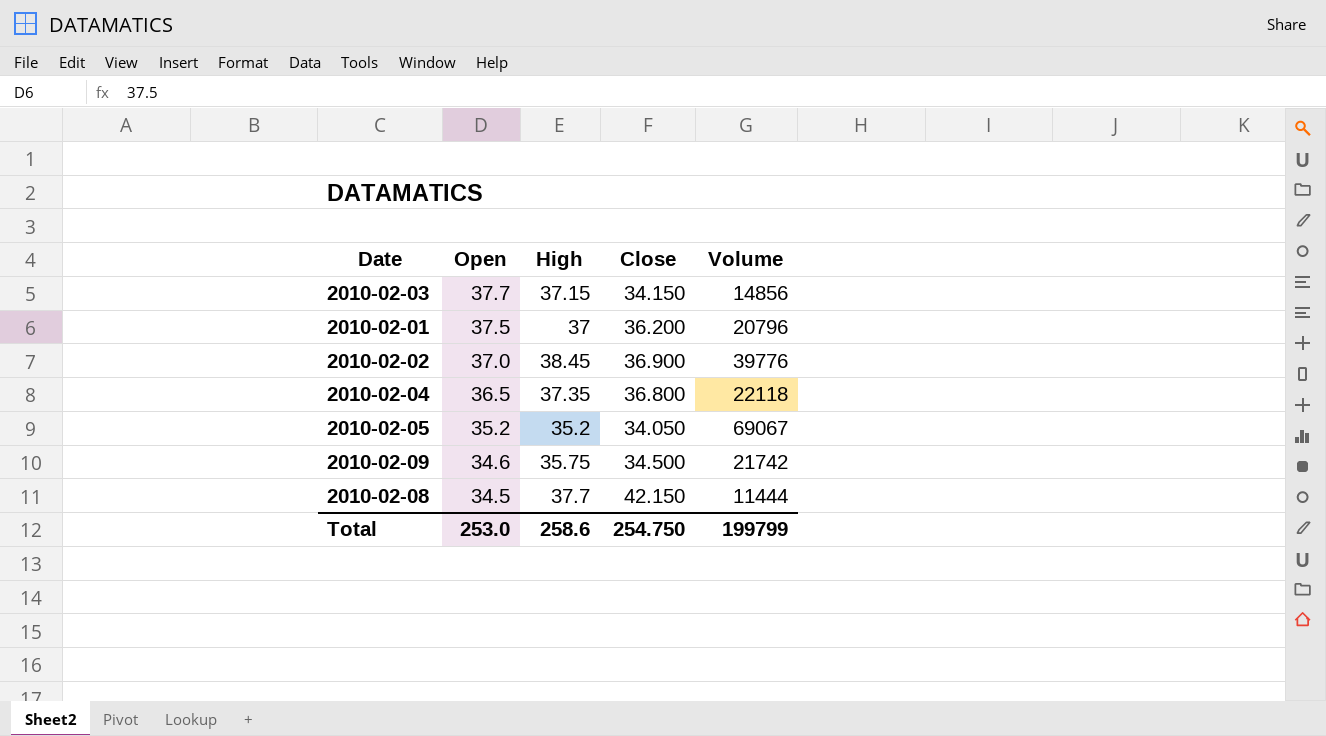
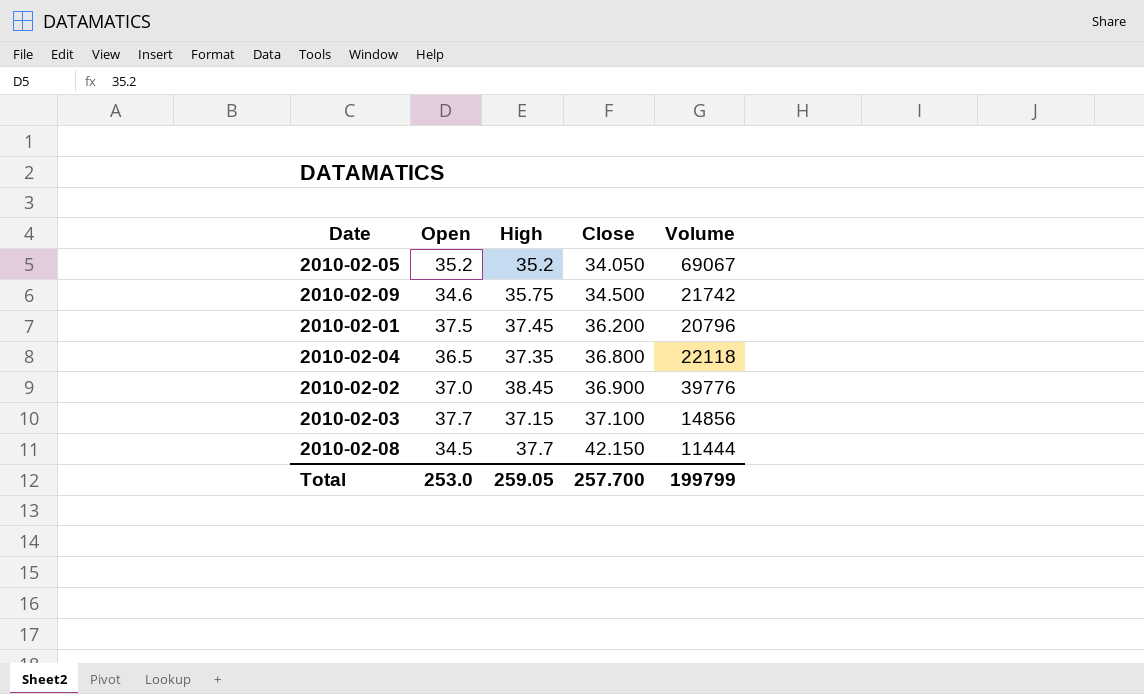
row order: Open descending -> Close ascending
2010-02-01 | High: 37 -> 37.45
2010-02-03 | Close: 34.150 -> 37.100
Total | High: 258.6 -> 259.05
Total | Close: 254.750 -> 257.700

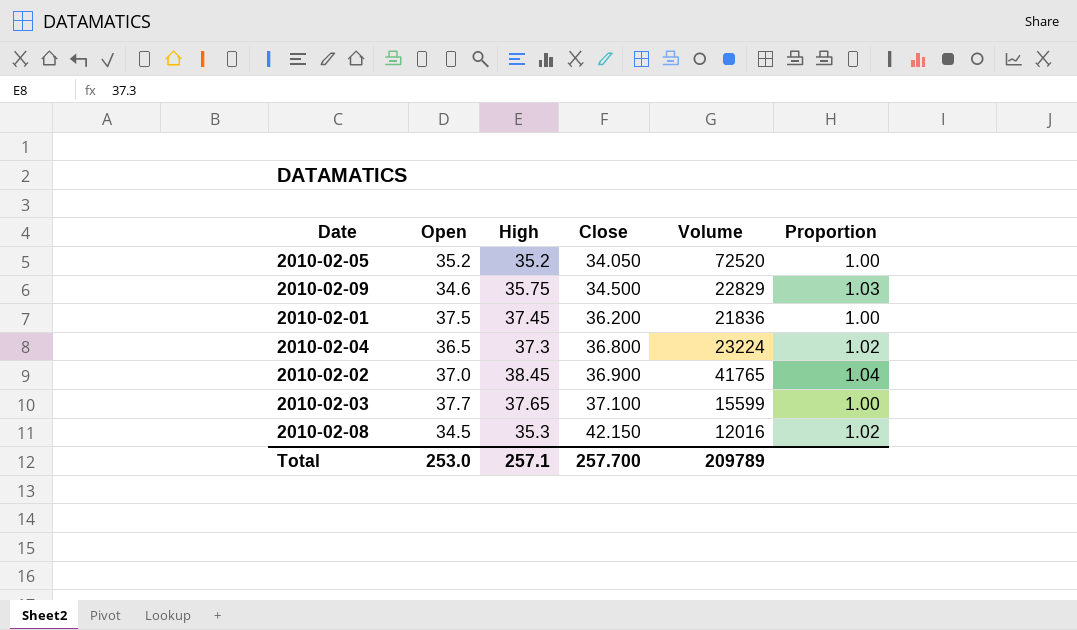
column Proportion | formula: none -> [High] / [Open]
2010-02-05 | Volume: 69067 -> 72520
2010-02-09 | Volume: 21742 -> 22829
2010-02-01 | Volume: 20796 -> 21836
2010-02-04 | High: 37.35 -> 37.3
2010-02-04 | Volume: 22118 -> 23224
2010-02-02 | Volume: 39776 -> 41765
2010-02-03 | High: 37.15 -> 37.65
2010-02-03 | Volume: 14856 -> 15599
2010-02-08 | High: 37.7 -> 35.3
2010-02-08 | Volume: 11444 -> 12016
Total | High: 259.05 -> 257.1
Total | Volume: 199799 -> 209789

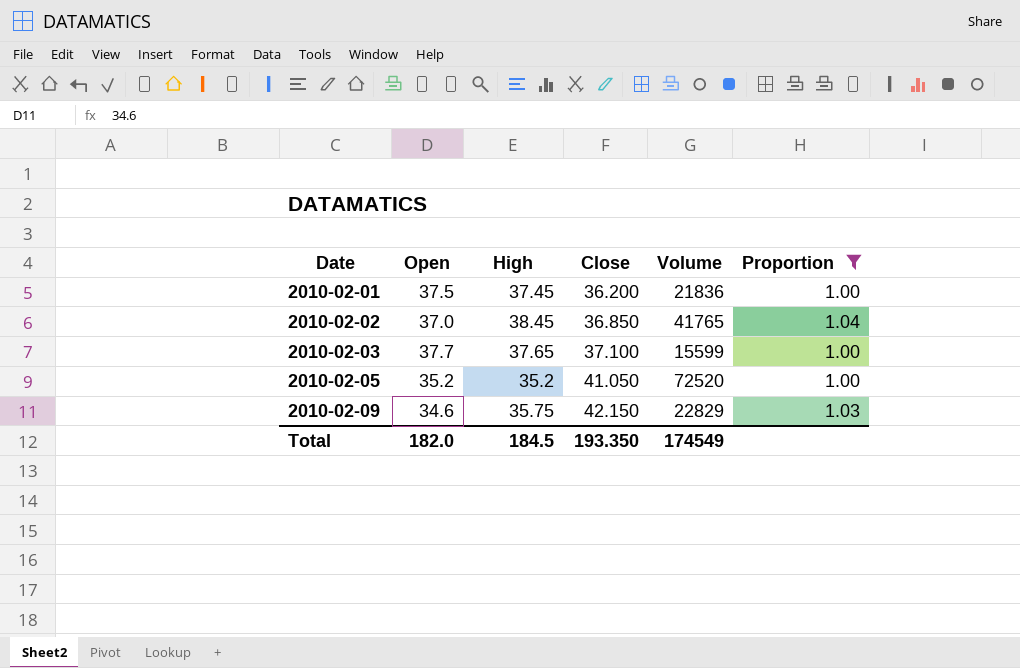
filter: none -> Proportion != 1.02
row order: Close ascending -> Date ascending
2010-02-02 | Close: 36.900 -> 36.850
2010-02-05 | Close: 34.050 -> 41.050
2010-02-09 | Close: 34.500 -> 42.150
Total | Open: 253.0 -> 182.0
Total | High: 257.1 -> 184.5
Total | Close: 257.700 -> 193.350
Total | Volume: 209789 -> 174549

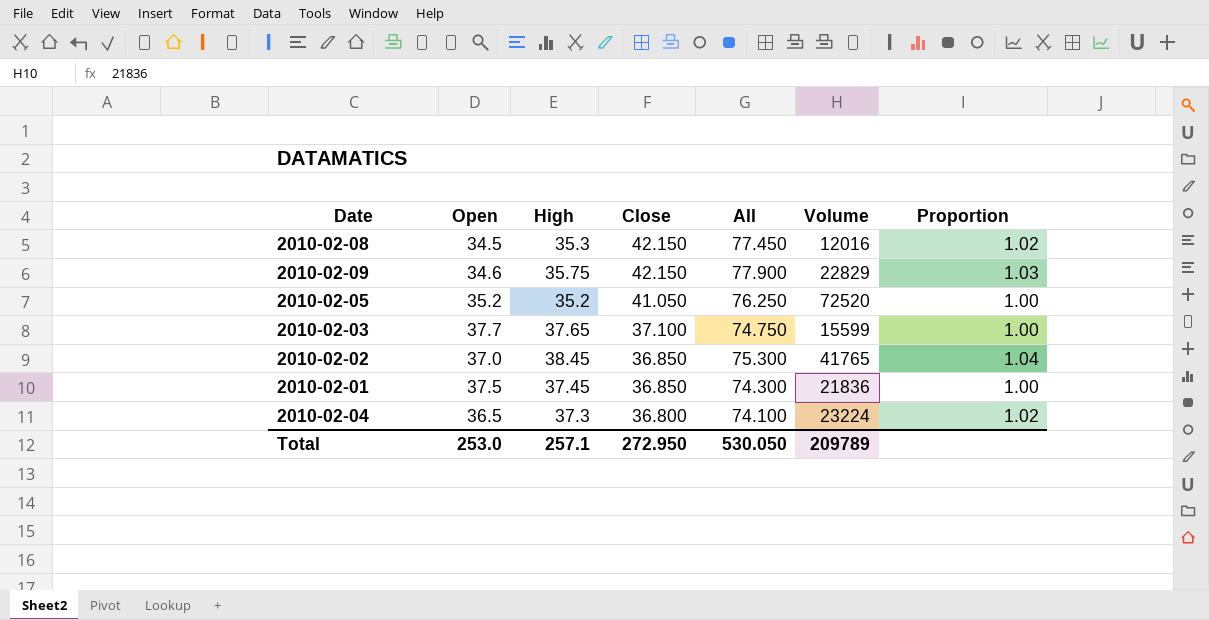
filter: Proportion != 1.02 -> none
row order: Date ascending -> Close descending
column All | formula: none -> [High] + [Close]
2010-02-01 | Close: 36.200 -> 36.850
Total | Open: 182.0 -> 253.0
Total | High: 184.5 -> 257.1
Total | Close: 193.350 -> 272.950
Total | Volume: 174549 -> 209789

